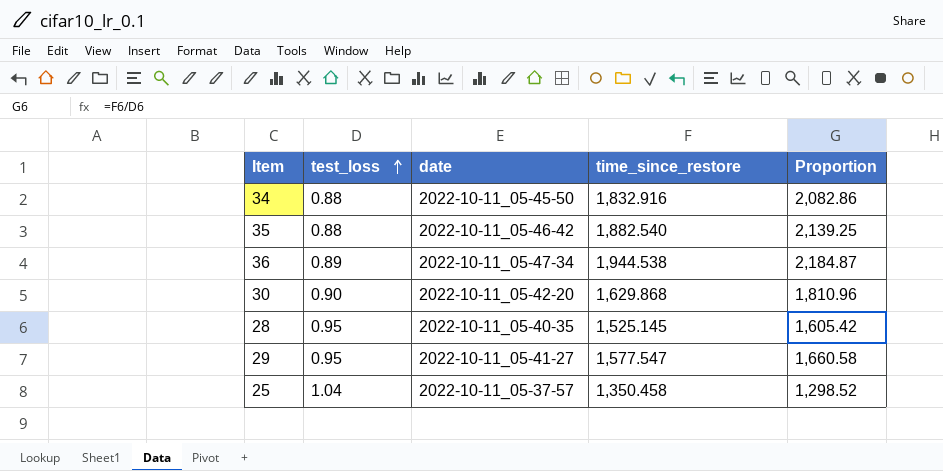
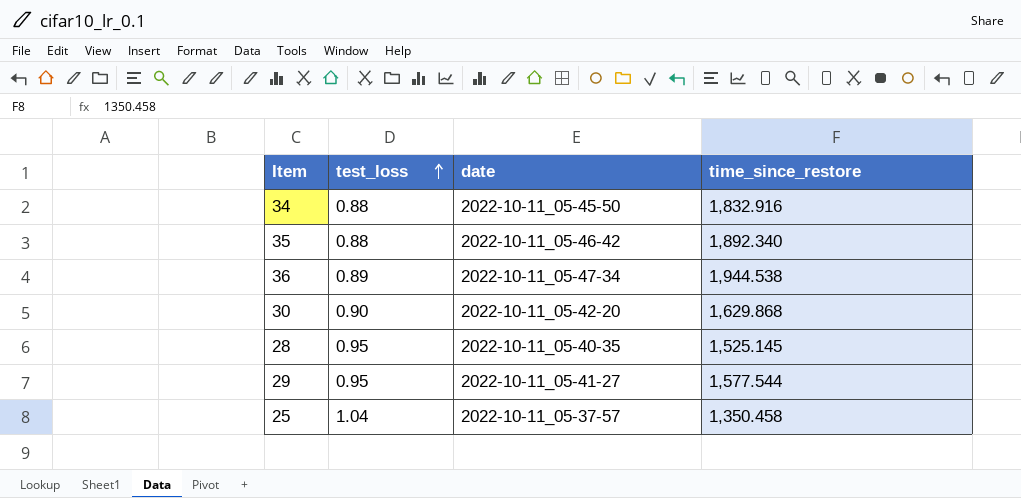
column Proportion | formula: [time_since_restore] / [test_loss] -> none
35 | time_since_restore: 1,882.540 -> 1,892.340
29 | time_since_restore: 1,577.547 -> 1,577.544

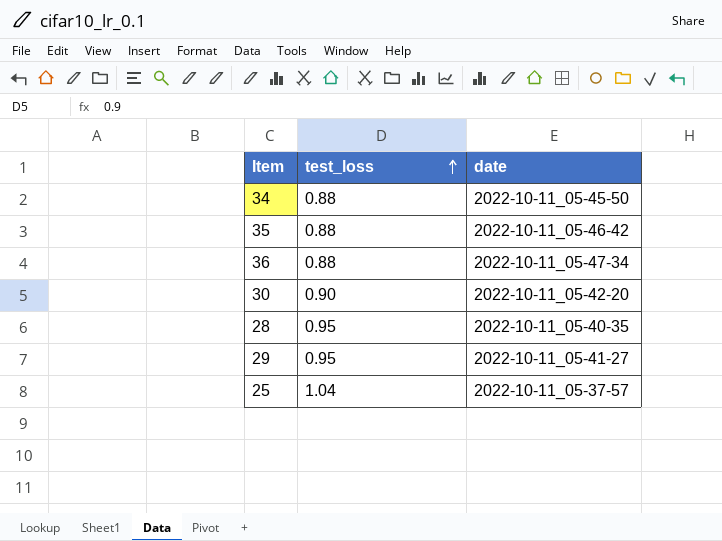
column time_since_restore | position: 4 -> none
36 | test_loss: 0.89 -> 0.88

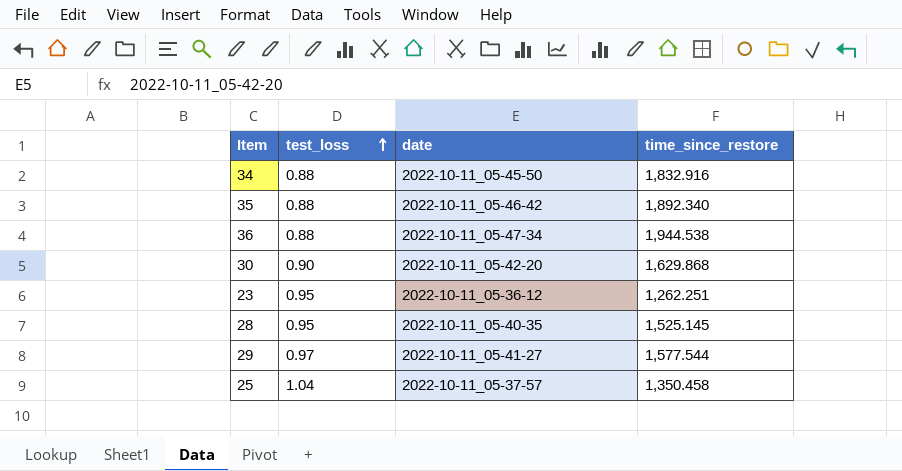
column time_since_restore | position: none -> 4
row 23: none -> 0.95 | 2022-10-11_05-36-12 | 1,262.251
29 | test_loss: 0.95 -> 0.97

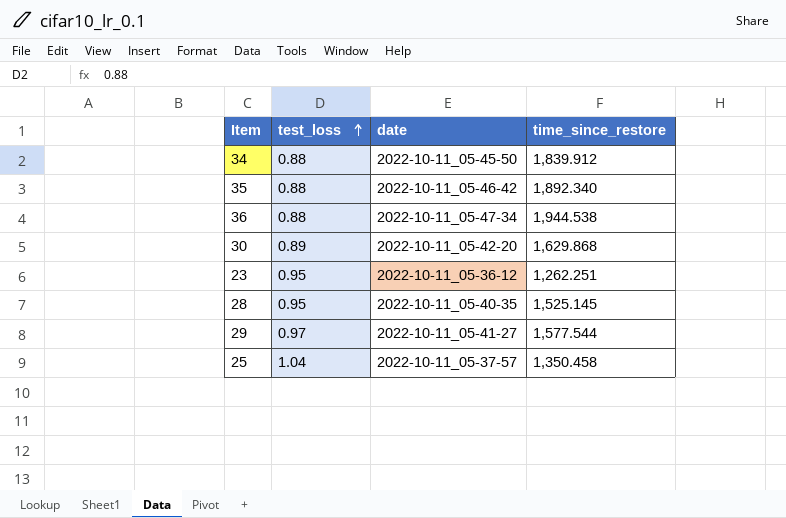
34 | time_since_restore: 1,832.916 -> 1,839.912
30 | test_loss: 0.90 -> 0.89

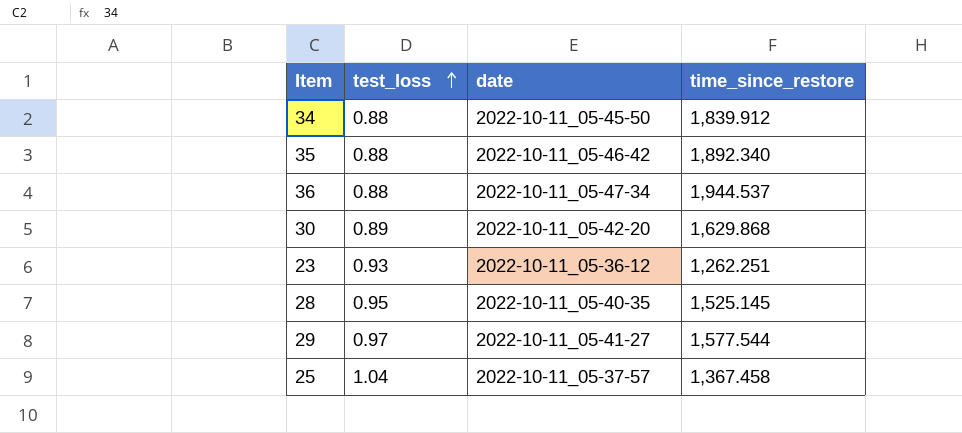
36 | time_since_restore: 1,944.538 -> 1,944.537
23 | test_loss: 0.95 -> 0.93
25 | time_since_restore: 1,350.458 -> 1,367.458

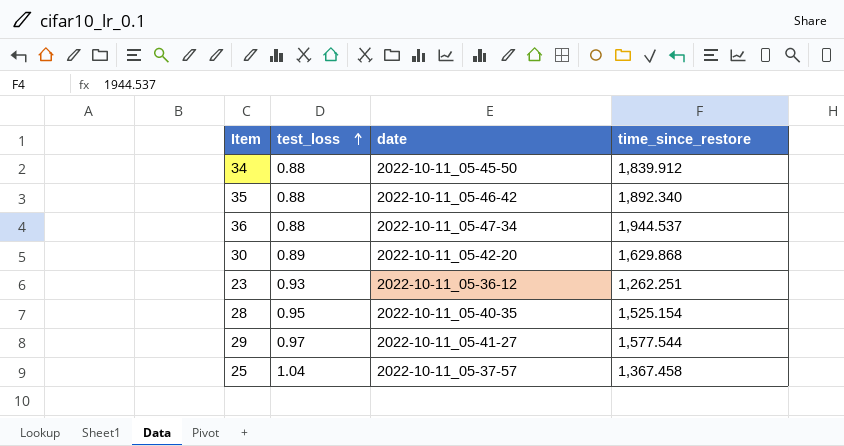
28 | time_since_restore: 1,525.145 -> 1,525.154

